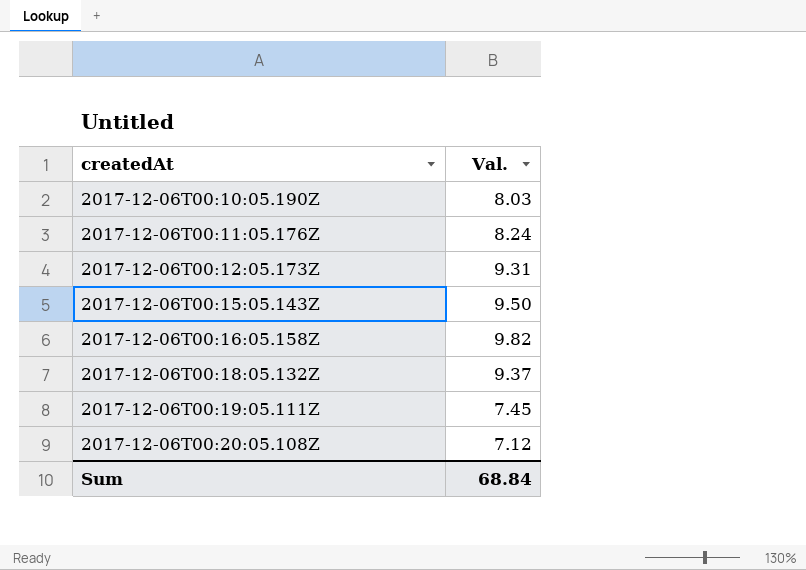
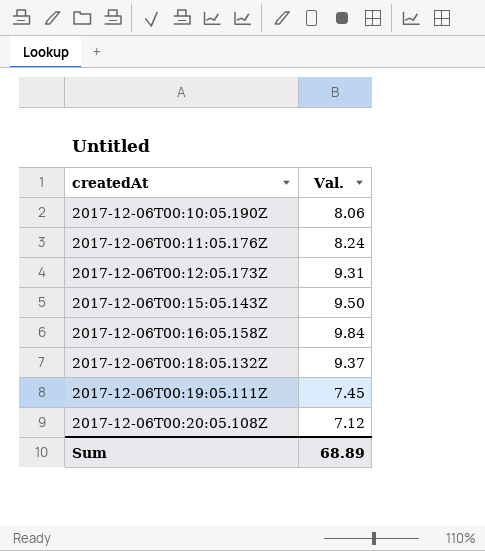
2017-12-06T00:10:05.190Z | Val.: 8.03 -> 8.06
2017-12-06T00:16:05.158Z | Val.: 9.82 -> 9.84
Sum | Val.: 68.84 -> 68.89

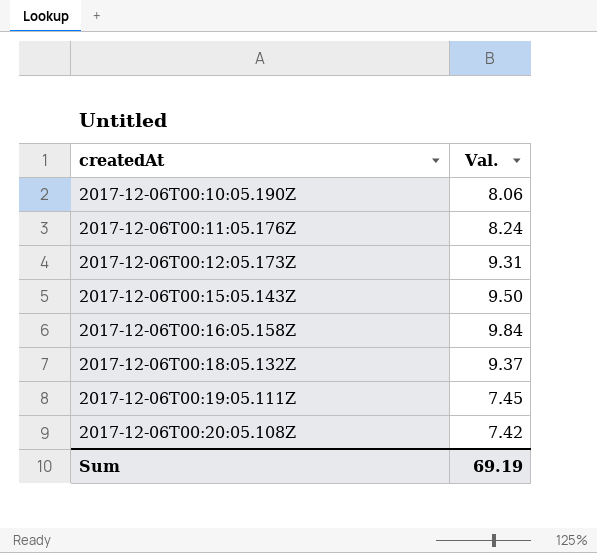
2017-12-06T00:20:05.108Z | Val.: 7.12 -> 7.42
Sum | Val.: 68.89 -> 69.19

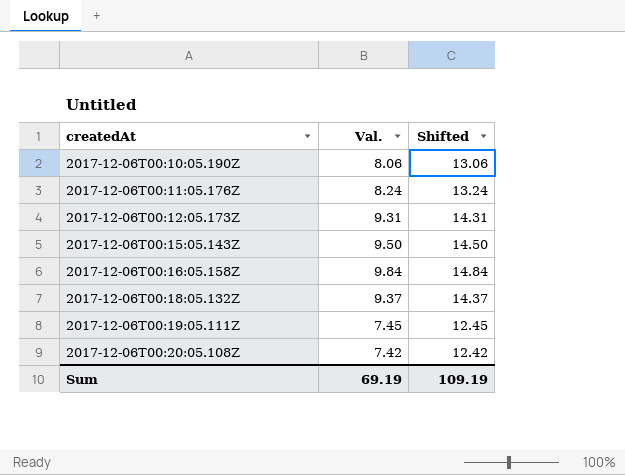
column Shifted | formula: none -> [Val.] + 5

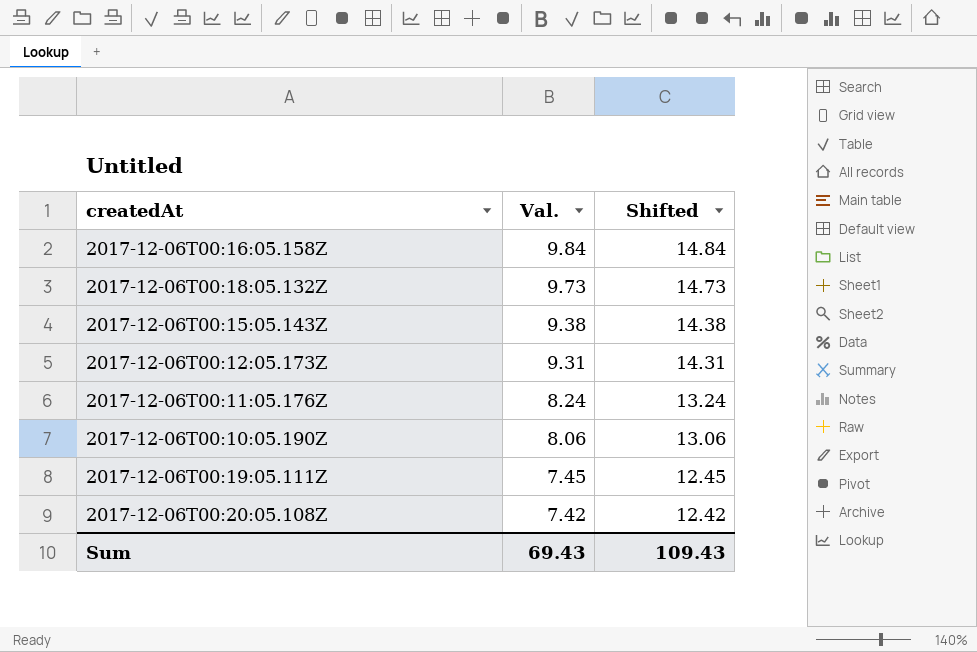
row order: createdAt ascending -> Val. descending
2017-12-06T00:18:05.132Z | Val.: 9.37 -> 9.73
2017-12-06T00:18:05.132Z | Shifted: 14.37 -> 14.73
2017-12-06T00:15:05.143Z | Val.: 9.50 -> 9.38
2017-12-06T00:15:05.143Z | Shifted: 14.50 -> 14.38
Sum | Val.: 69.19 -> 69.43
Sum | Shifted: 109.19 -> 109.43

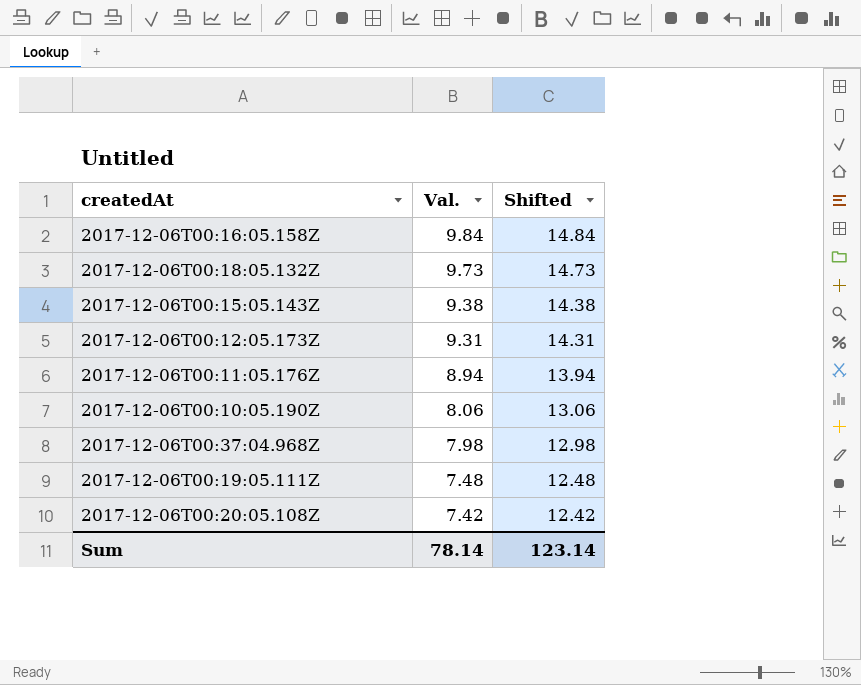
2017-12-06T00:11:05.176Z | Val.: 8.24 -> 8.94
2017-12-06T00:11:05.176Z | Shifted: 13.24 -> 13.94
row 2017-12-06T00:37:04.968Z: none -> 7.98 | 12.98
2017-12-06T00:19:05.111Z | Val.: 7.45 -> 7.48
2017-12-06T00:19:05.111Z | Shifted: 12.45 -> 12.48
Sum | Val.: 69.43 -> 78.14
Sum | Shifted: 109.43 -> 123.14

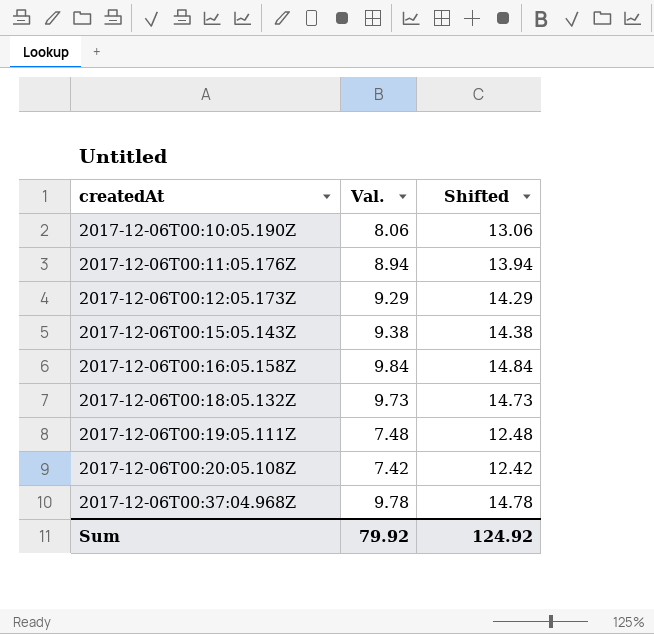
row order: Val. descending -> createdAt ascending
2017-12-06T00:12:05.173Z | Val.: 9.31 -> 9.29
2017-12-06T00:12:05.173Z | Shifted: 14.31 -> 14.29
2017-12-06T00:37:04.968Z | Val.: 7.98 -> 9.78
2017-12-06T00:37:04.968Z | Shifted: 12.98 -> 14.78
Sum | Val.: 78.14 -> 79.92
Sum | Shifted: 123.14 -> 124.92

